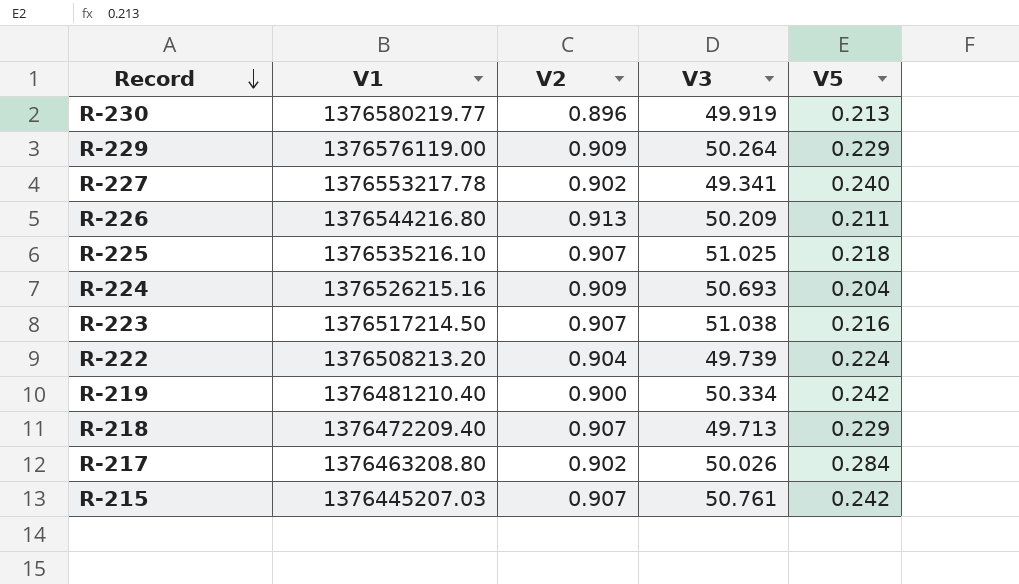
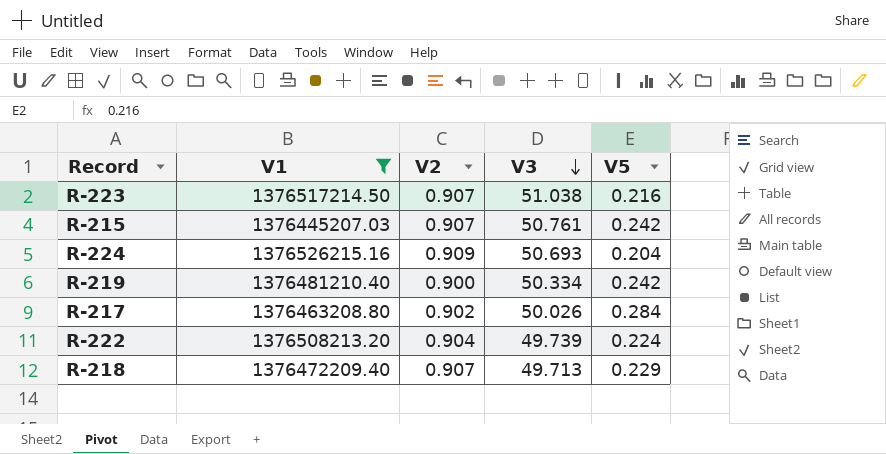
filter: none -> V1 <= 1376526215.16
row order: Record descending -> V3 descending

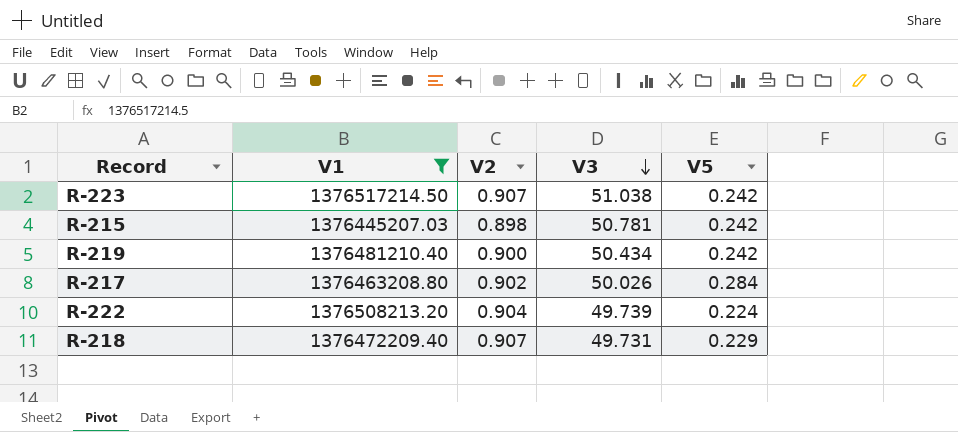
row R-224: 1376526215.16 | 0.909 | 50.693 | 0.204 -> none
R-223 | V5: 0.216 -> 0.242
R-215 | V2: 0.907 -> 0.898
R-215 | V3: 50.761 -> 50.781
R-219 | V3: 50.334 -> 50.434
R-218 | V3: 49.713 -> 49.731

